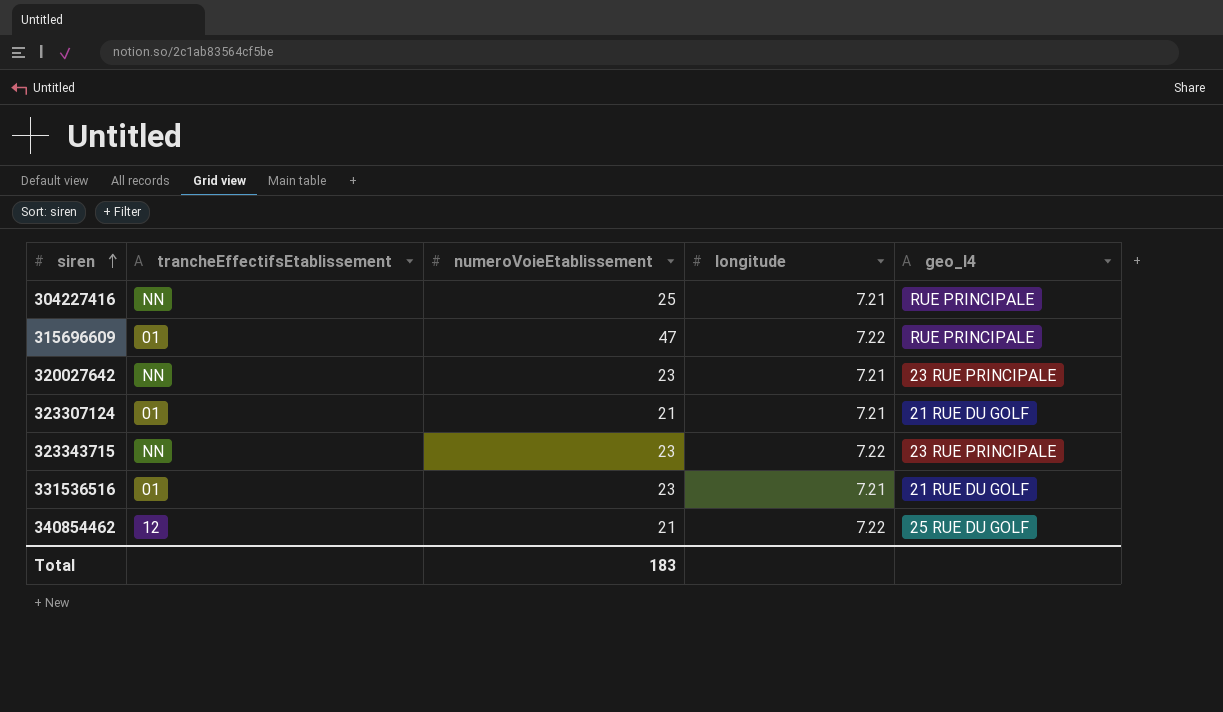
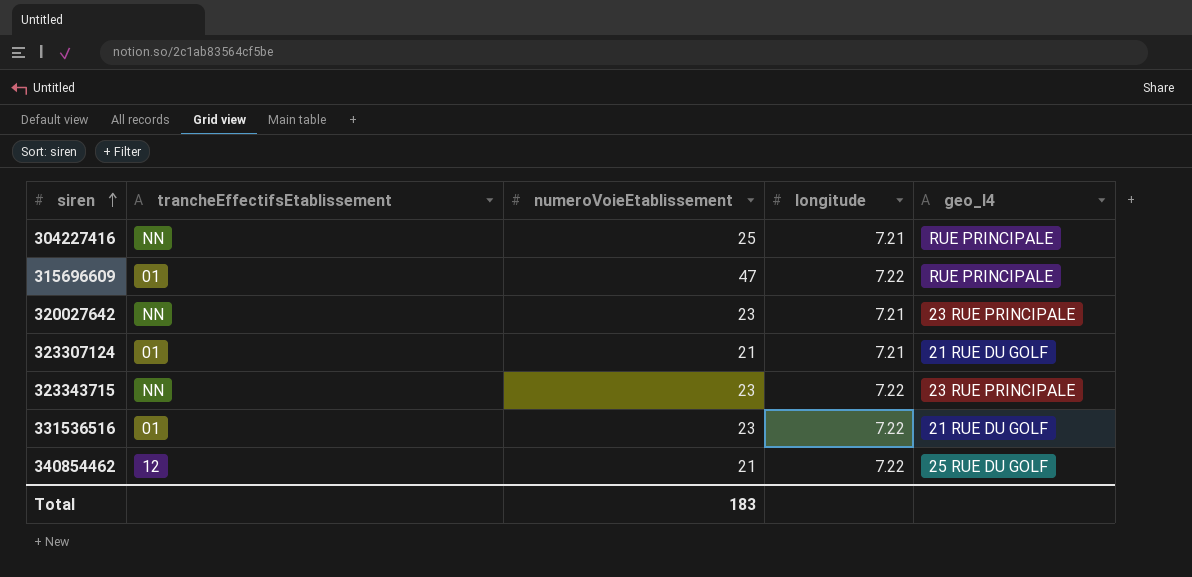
331536516 | longitude: 7.21 -> 7.22

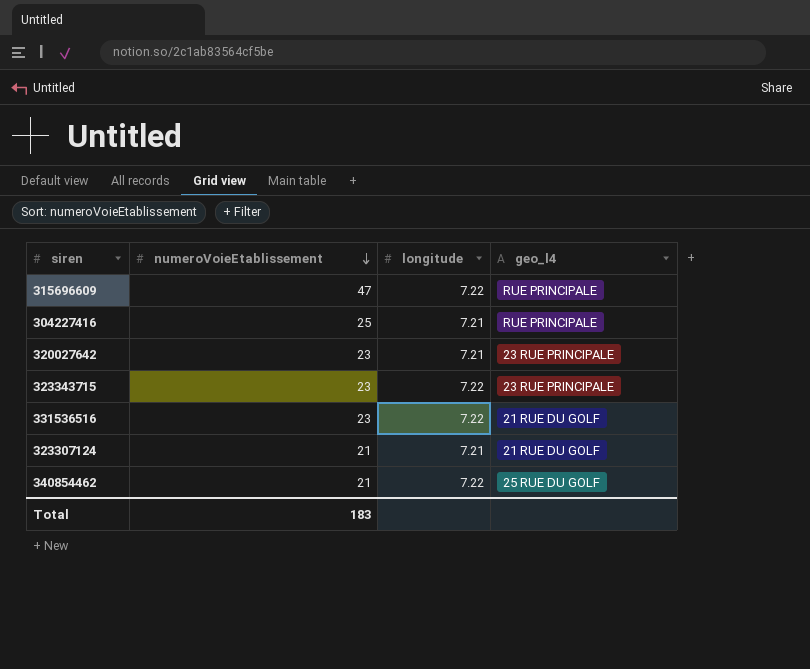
row order: siren ascending -> numeroVoieEtablissement descending
column trancheEffectifsEtablissement | position: 2 -> none

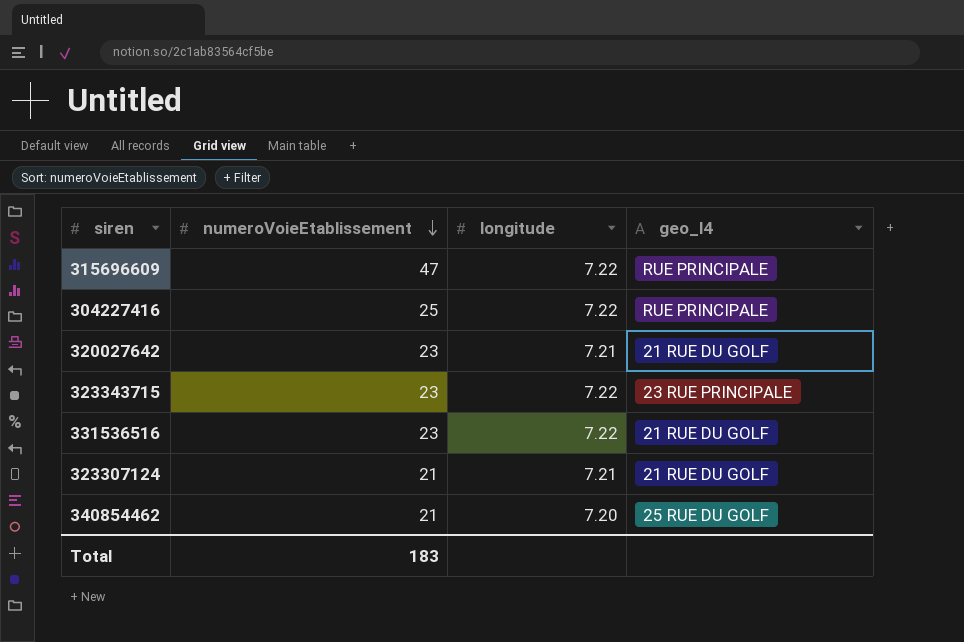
304227416 | longitude: 7.21 -> 7.22
320027642 | geo_l4: 23 RUE PRINCIPALE -> 21 RUE DU GOLF
340854462 | longitude: 7.22 -> 7.20

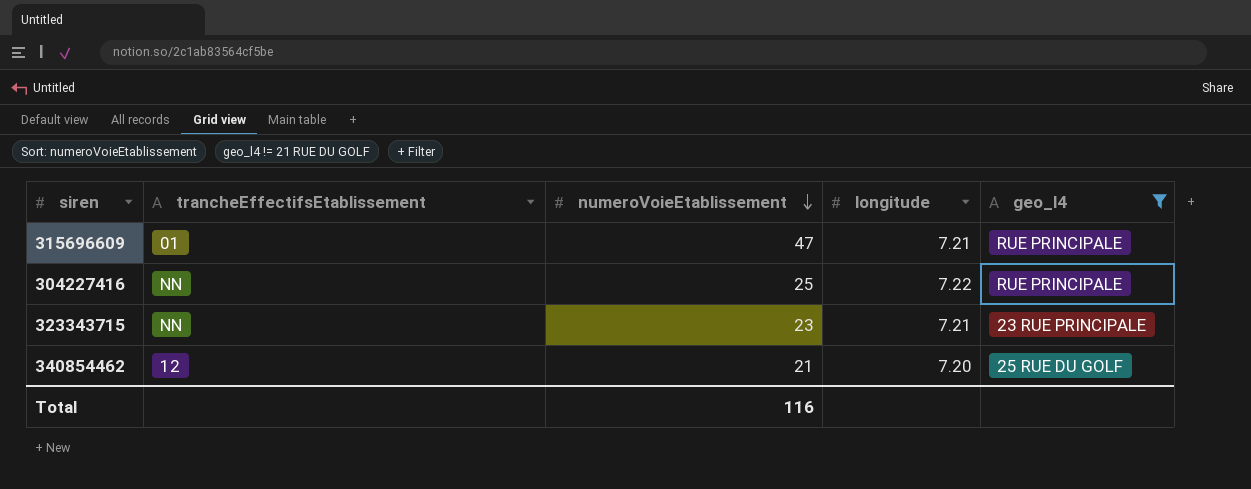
filter: none -> geo_l4 != 21 RUE DU GOLF
column trancheEffectifsEtablissement | position: none -> 2
315696609 | longitude: 7.22 -> 7.21
323343715 | longitude: 7.22 -> 7.21
Total | numeroVoieEtablissement: 183 -> 116

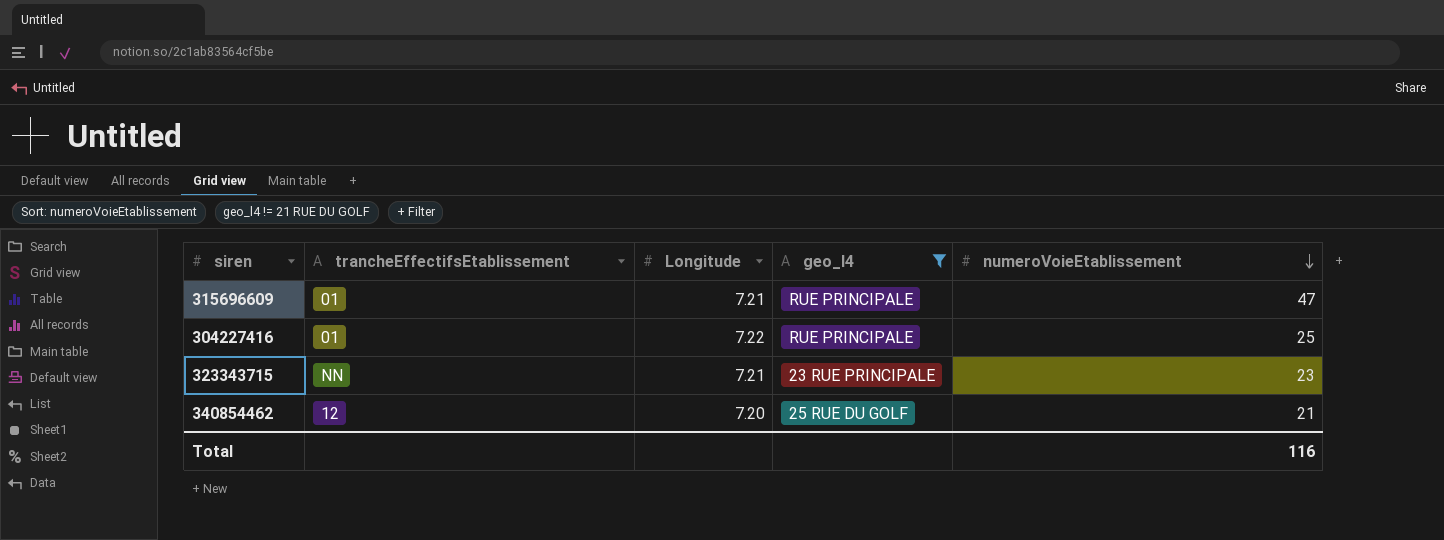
column name: longitude -> Longitude
column numeroVoieEtablissement | position: 3 -> 5
304227416 | trancheEffectifsEtablissement: NN -> 01

